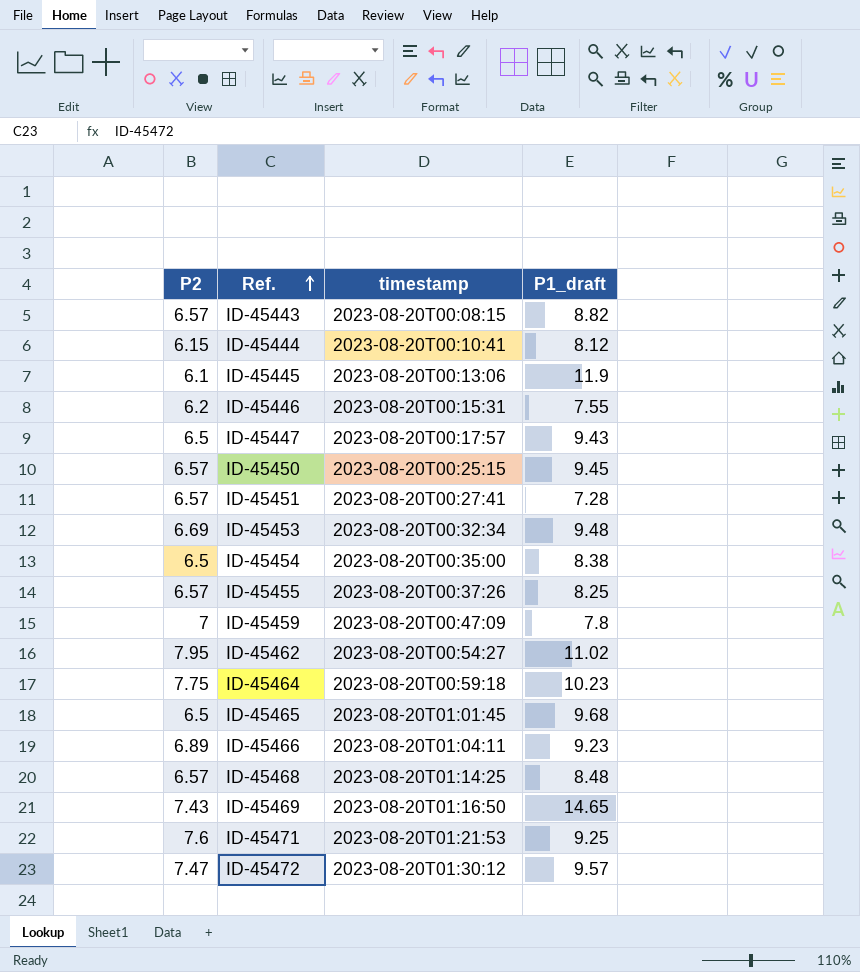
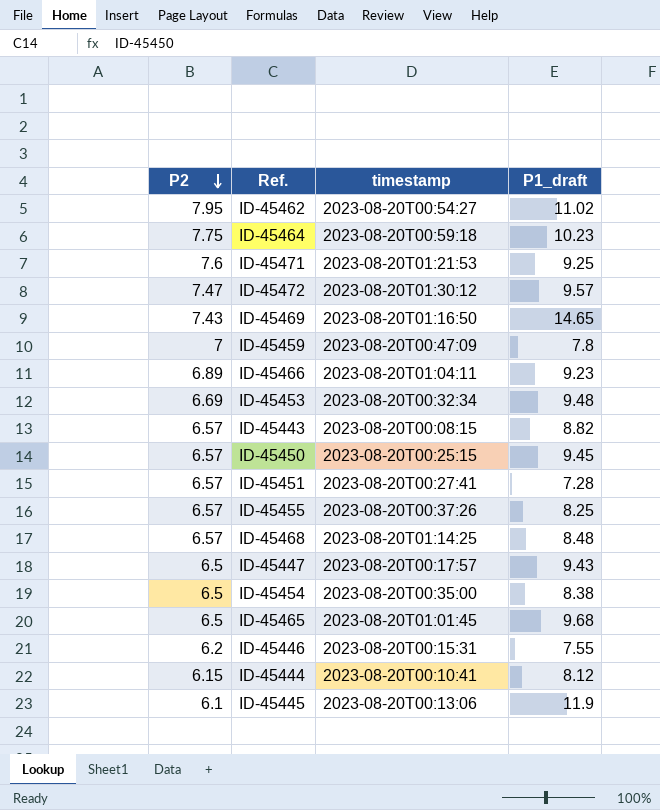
row order: Ref. ascending -> P2 descending

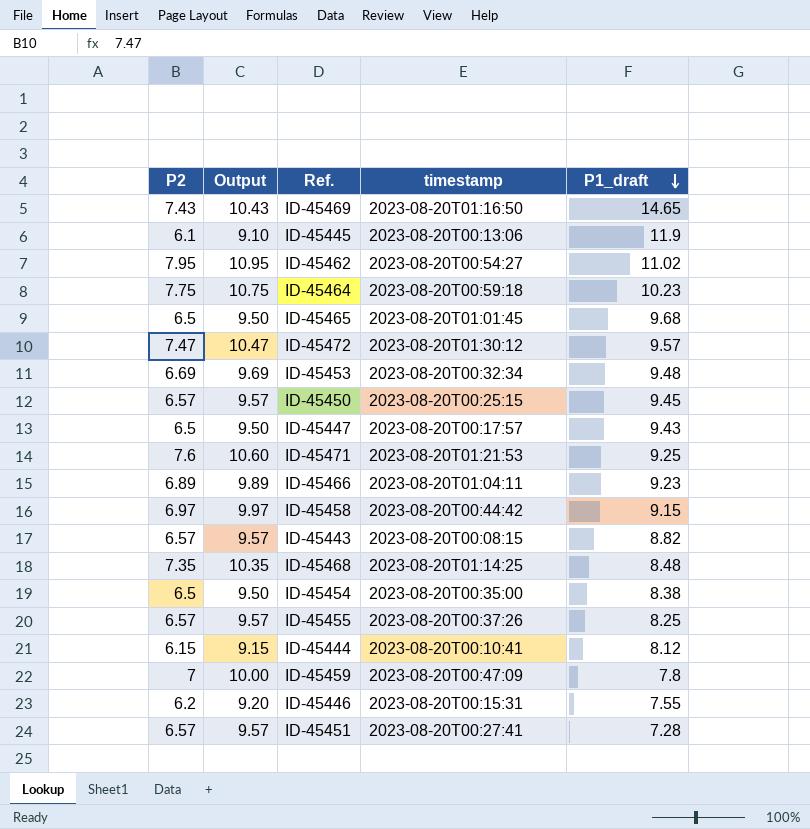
row order: P2 descending -> P1_draft descending
column Output | formula: none -> [P2] + 3
row ID-45458: none -> 6.97 | 9.97 | 2023-08-20T00:44:42 | 9.15
ID-45468 | P2: 6.57 -> 7.35

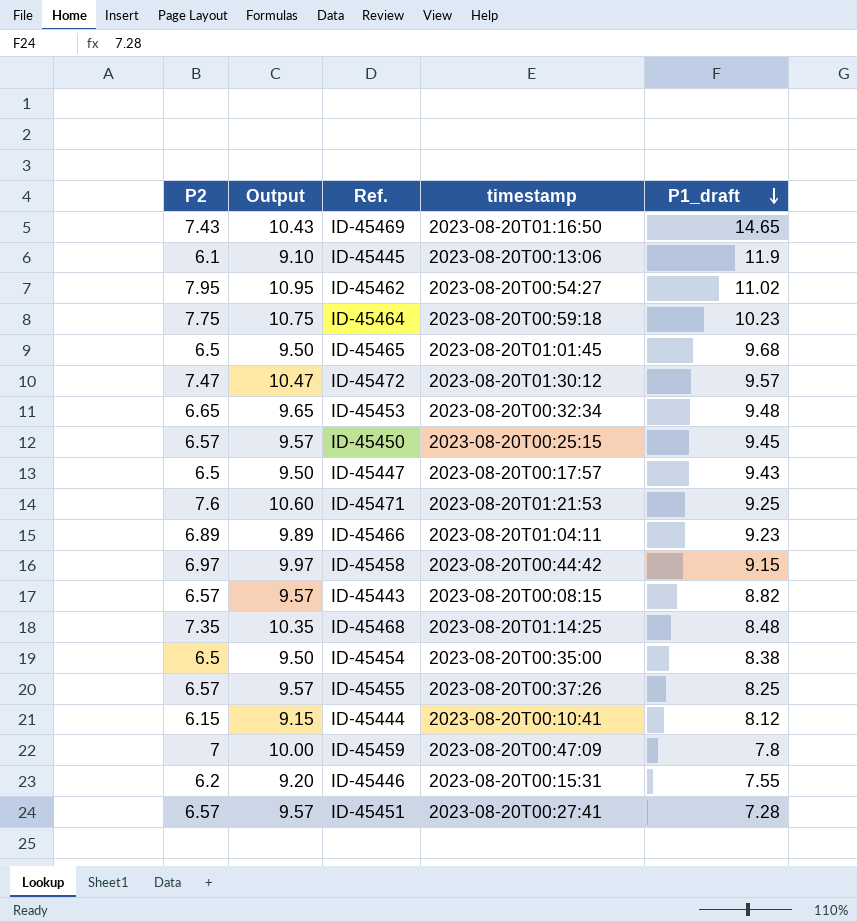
ID-45453 | P2: 6.69 -> 6.65
ID-45453 | Output: 9.69 -> 9.65

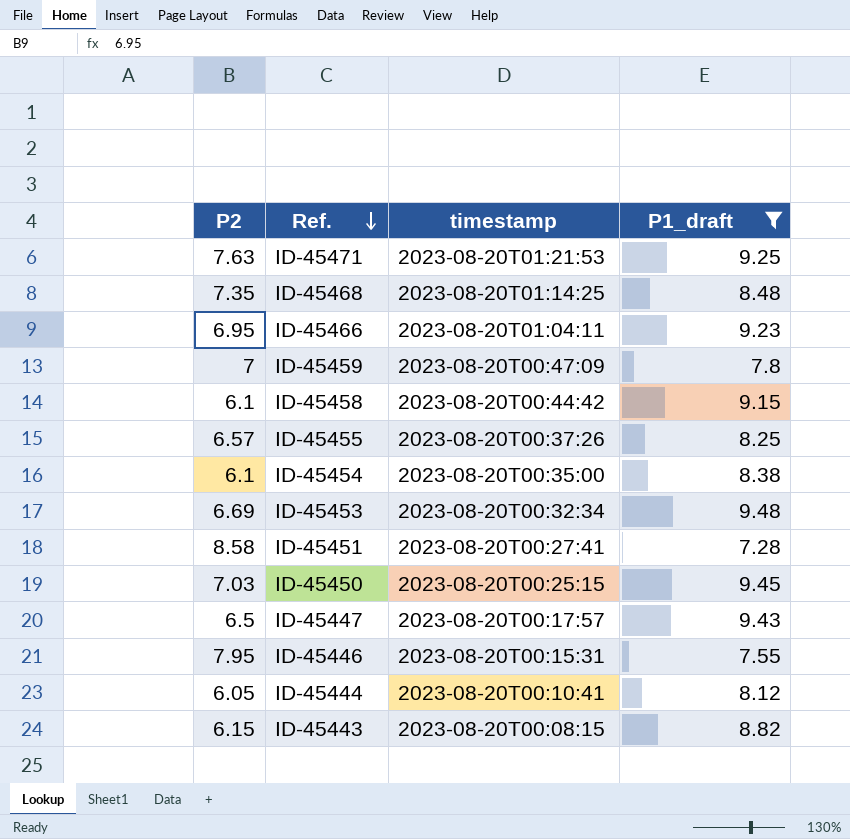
filter: none -> P1_draft <= 9.48
row order: P1_draft descending -> Ref. descending
column Output | formula: [P2] + 3 -> none
ID-45471 | P2: 7.6 -> 7.63
ID-45466 | P2: 6.89 -> 6.95
ID-45458 | P2: 6.97 -> 6.1
ID-45454 | P2: 6.5 -> 6.1
ID-45453 | P2: 6.65 -> 6.69
ID-45451 | P2: 6.57 -> 8.58
ID-45450 | P2: 6.57 -> 7.03
ID-45446 | P2: 6.2 -> 7.95
ID-45444 | P2: 6.15 -> 6.05
ID-45443 | P2: 6.57 -> 6.15

